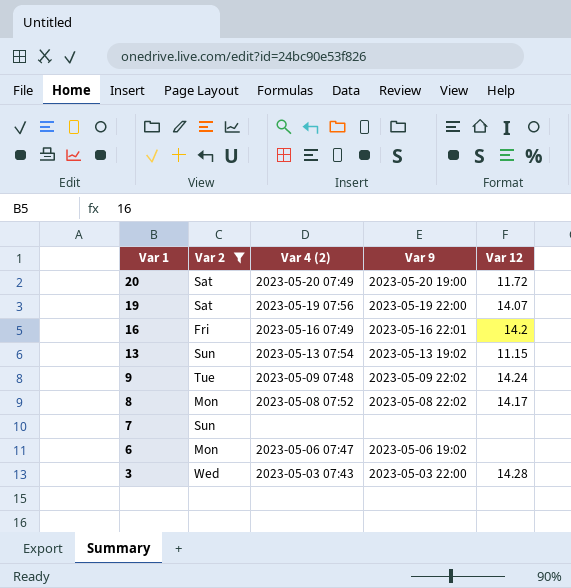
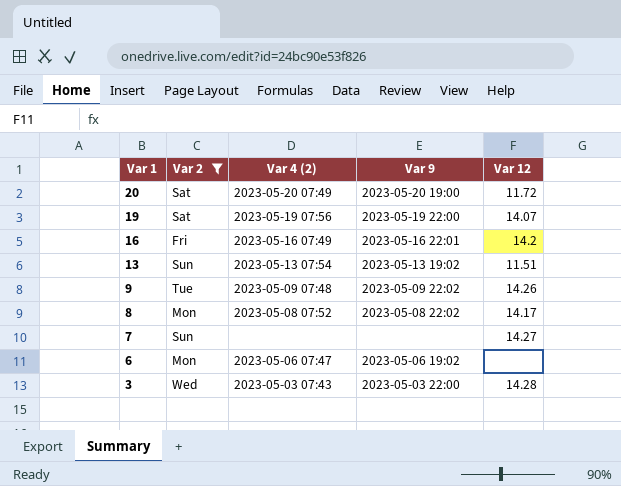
13 | Var 12: 11.15 -> 11.51
9 | Var 12: 14.24 -> 14.26
7 | Var 12: none -> 14.27

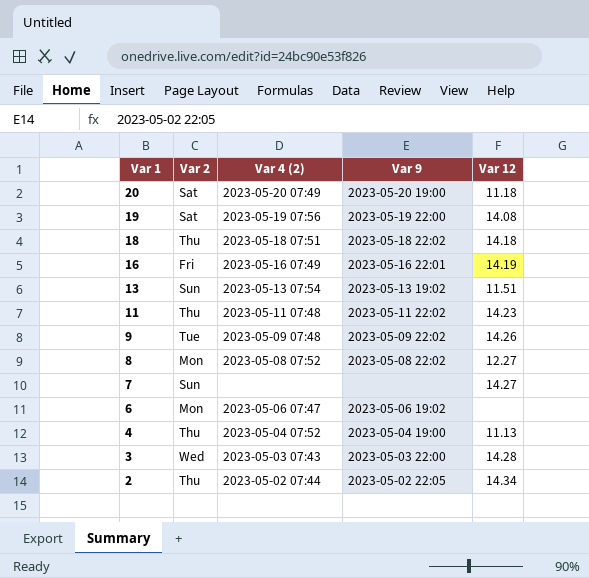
filter: Var 2 != Thu -> none
20 | Var 12: 11.72 -> 11.18
19 | Var 12: 14.07 -> 14.08
16 | Var 12: 14.2 -> 14.19
8 | Var 12: 14.17 -> 12.27

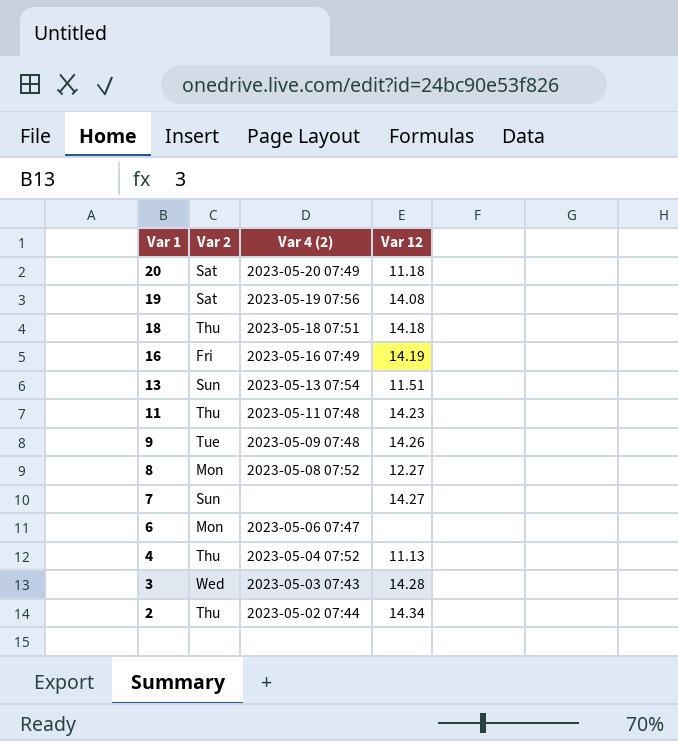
column Var 9 | position: 4 -> none

